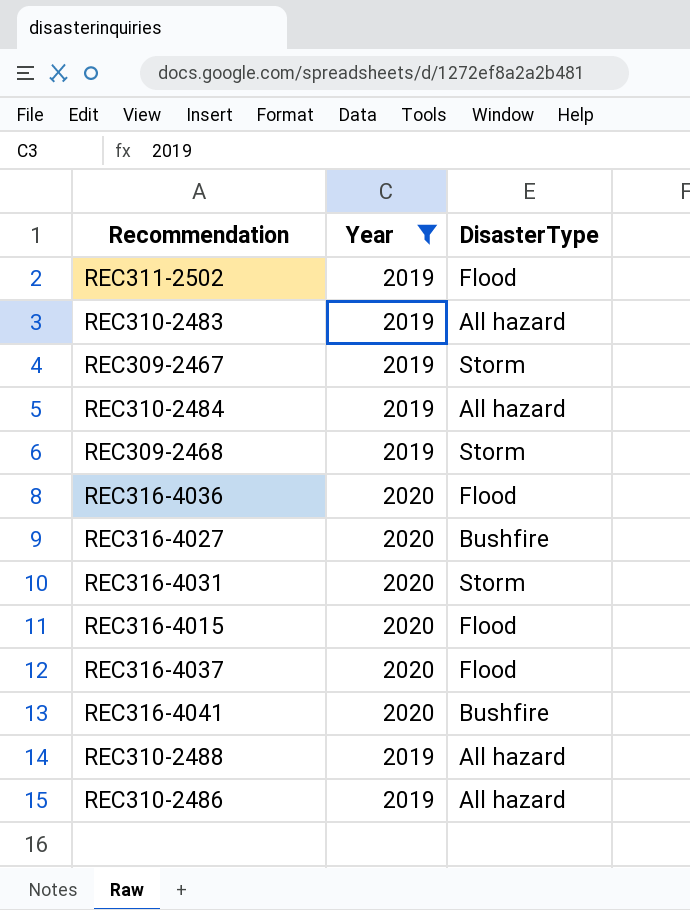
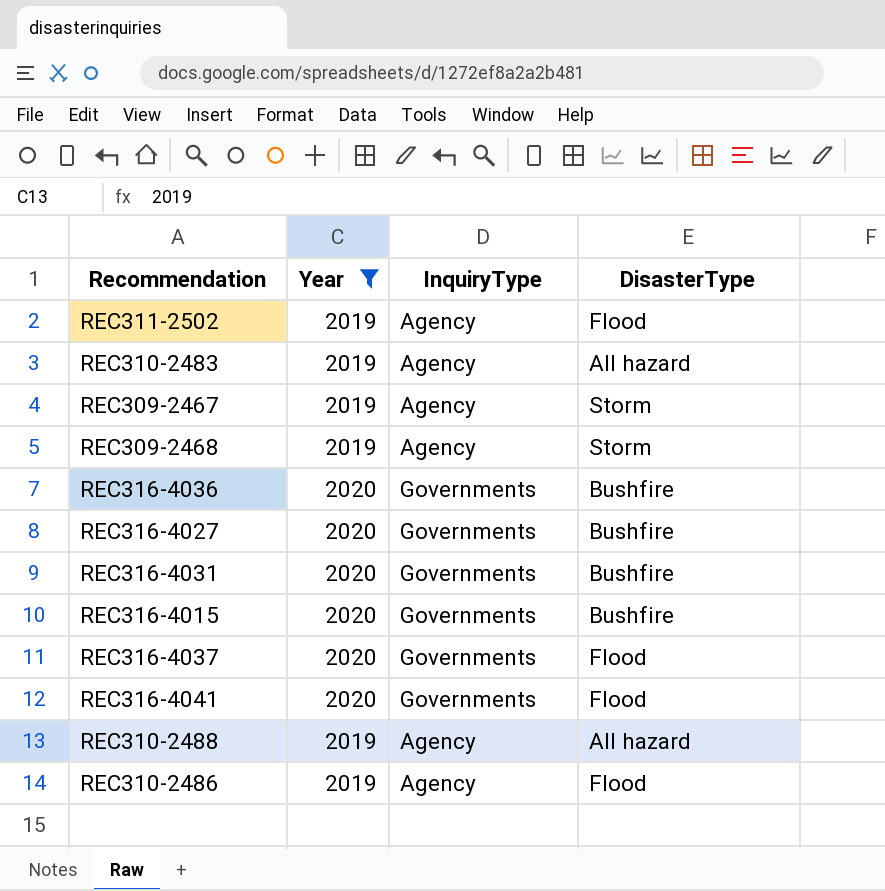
column InquiryType | position: none -> 3
row REC310-2484: 2019 | All hazard -> none
REC316-4036 | DisasterType: Flood -> Bushfire
REC316-4031 | DisasterType: Storm -> Bushfire
REC316-4015 | DisasterType: Flood -> Bushfire
REC316-4041 | DisasterType: Bushfire -> Flood
REC310-2486 | DisasterType: All hazard -> Flood

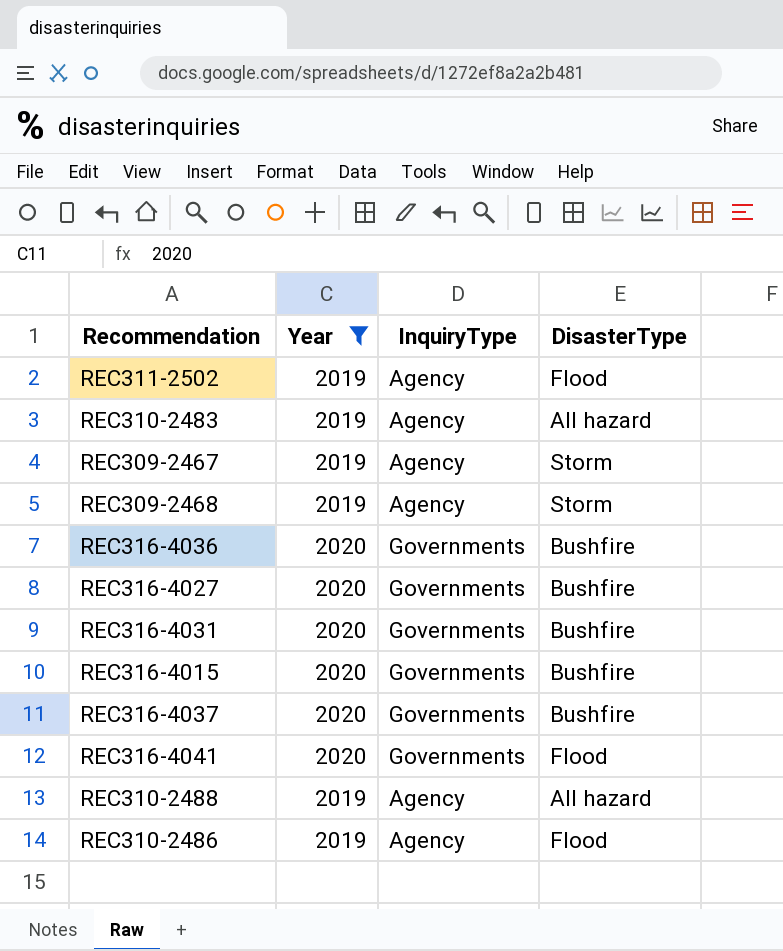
REC316-4037 | DisasterType: Flood -> Bushfire

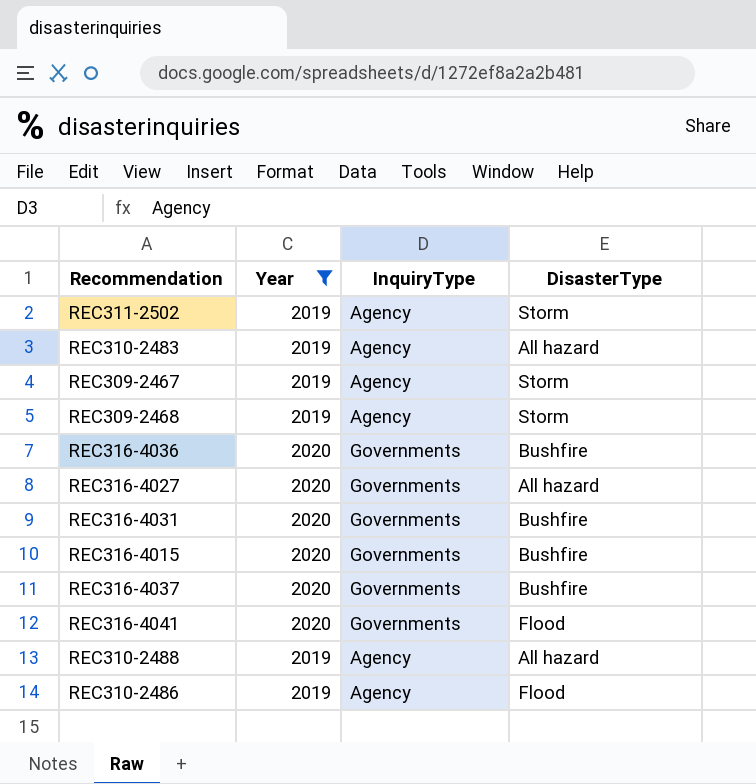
REC311-2502 | DisasterType: Flood -> Storm
REC316-4027 | DisasterType: Bushfire -> All hazard

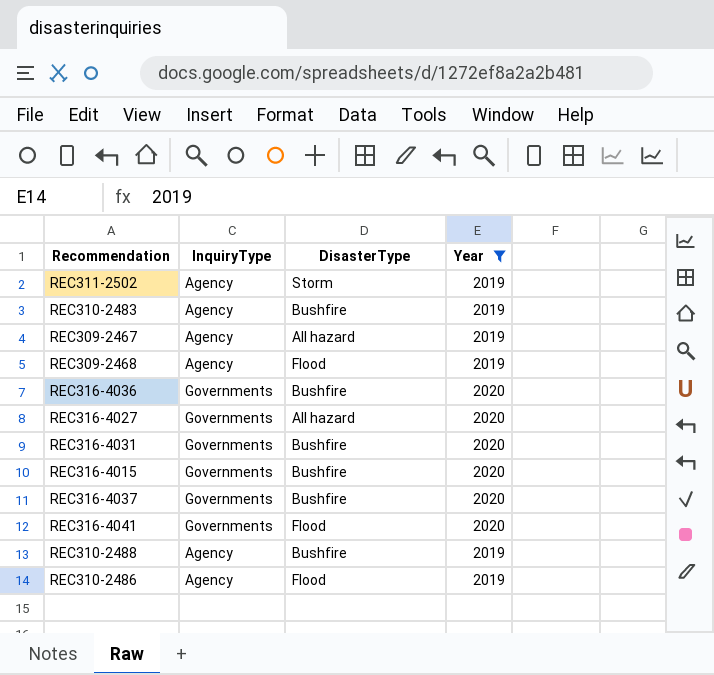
column Year | position: 2 -> 4
REC310-2483 | DisasterType: All hazard -> Bushfire
REC309-2467 | DisasterType: Storm -> All hazard
REC309-2468 | DisasterType: Storm -> Flood
REC310-2488 | DisasterType: All hazard -> Bushfire

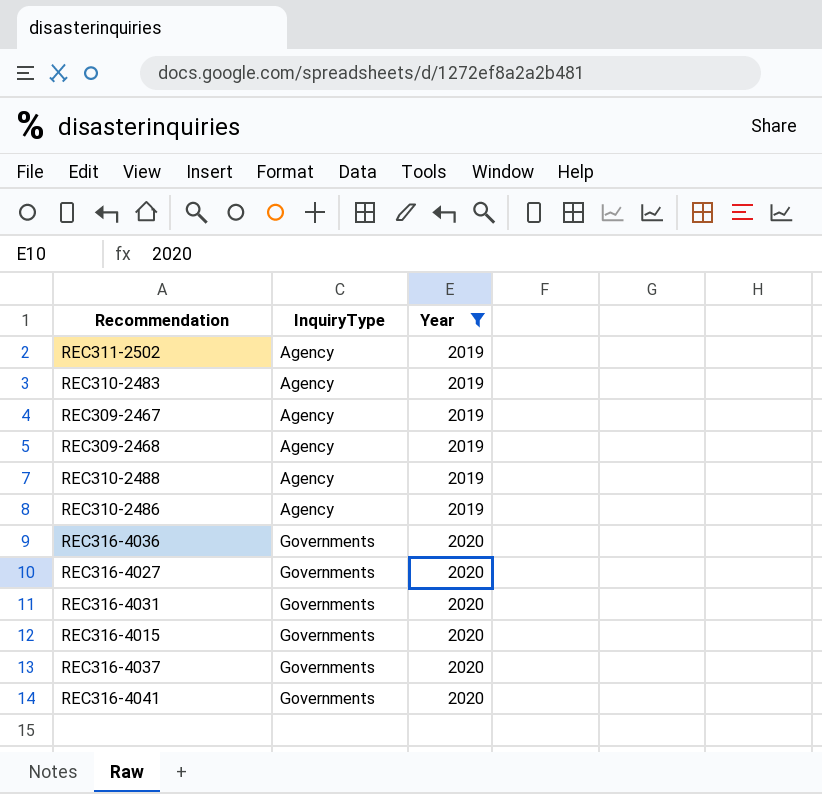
row order: none -> InquiryType ascending
column DisasterType | position: 3 -> none

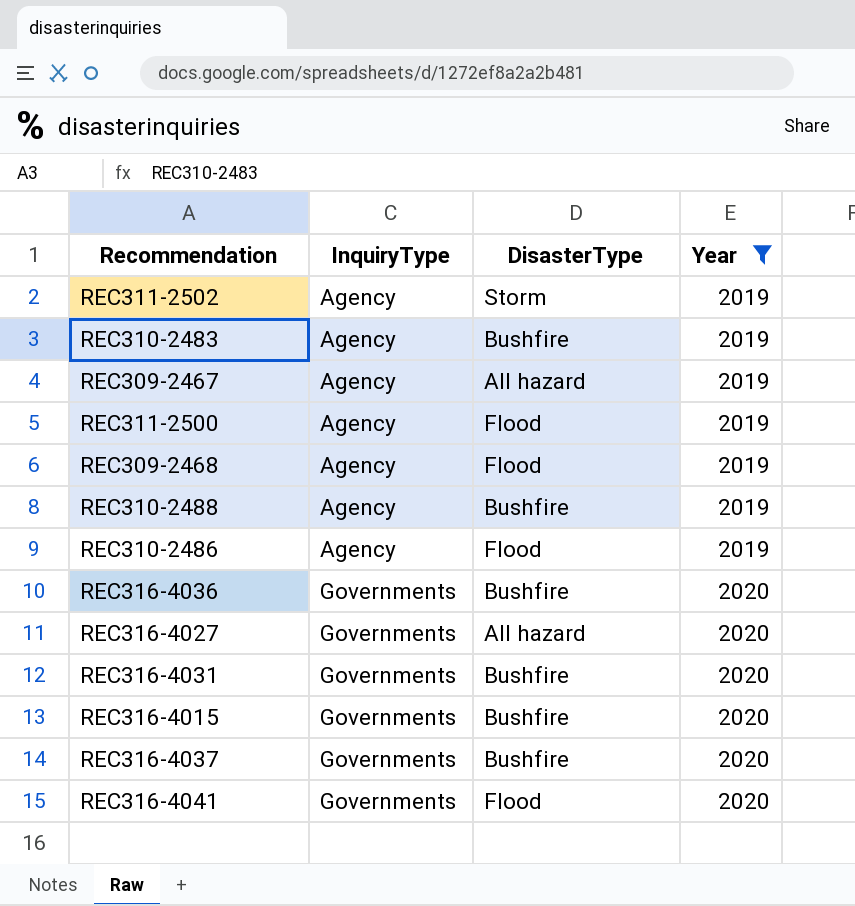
column DisasterType | position: none -> 3
row REC311-2500: none -> Agency | Flood | 2019

